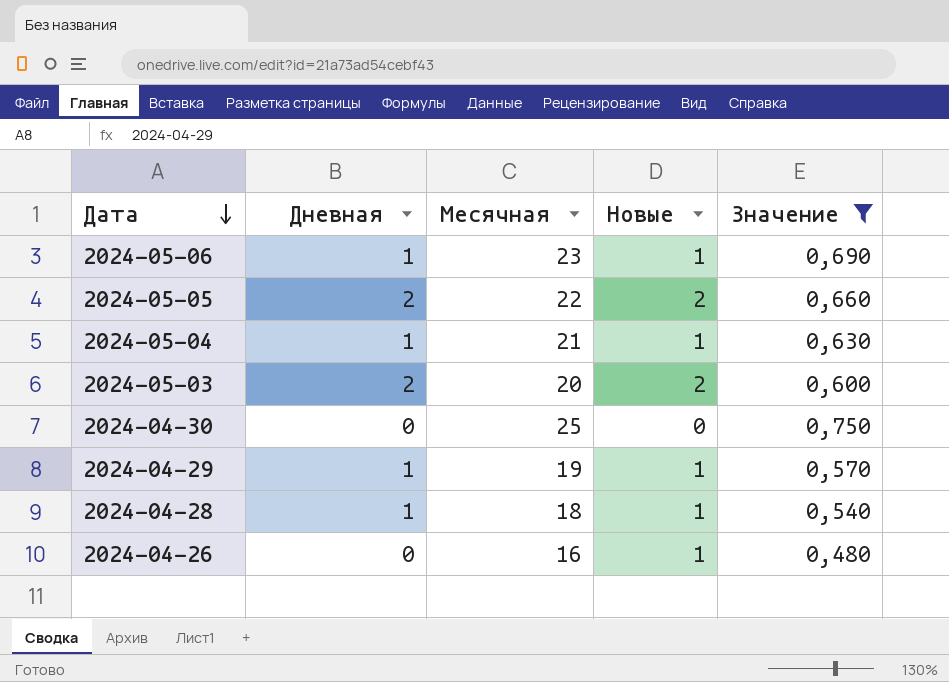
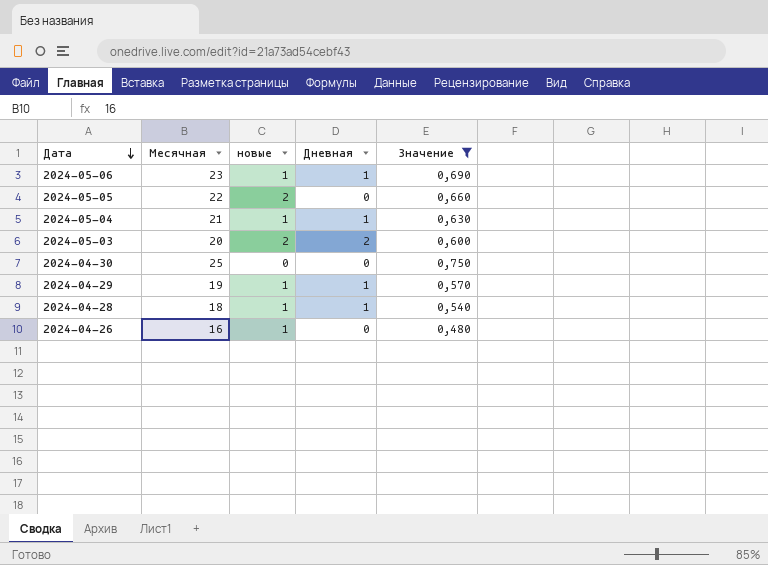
column name: Новые -> новые
column Дневная | position: 2 -> 4
2024-05-05 | Дневная: 2 -> 0

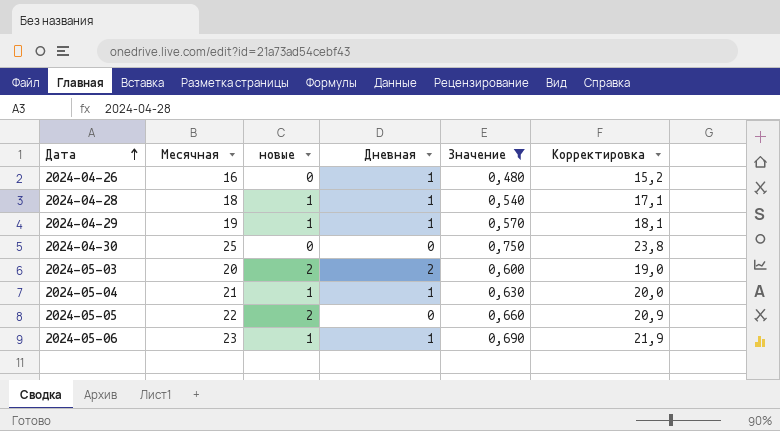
row order: Дата descending -> Дата ascending
column Корректировка | formula: none -> [Месячная] * 0,95
2024-04-26 | новые: 1 -> 0
2024-04-26 | Дневная: 0 -> 1

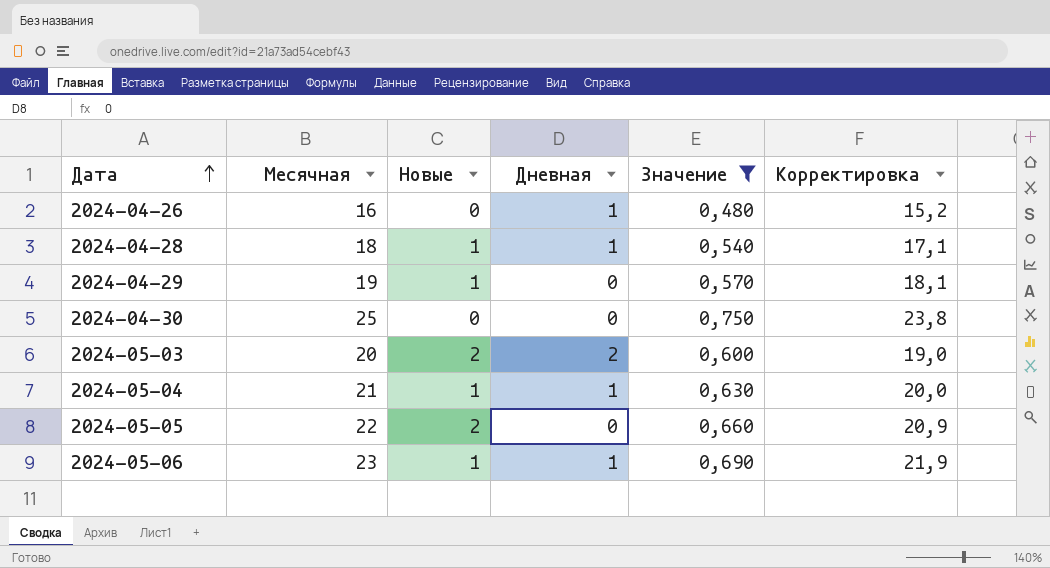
column name: новые -> Новые
2024-04-29 | Дневная: 1 -> 0

